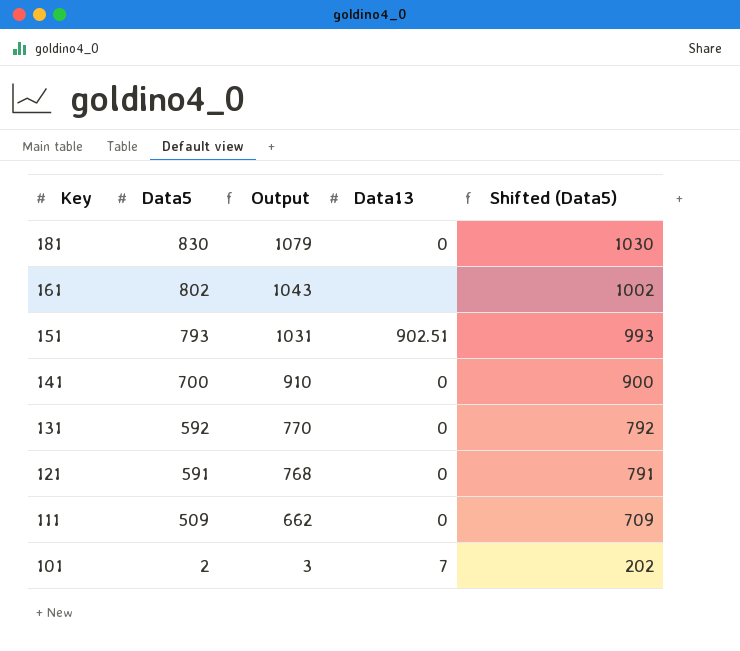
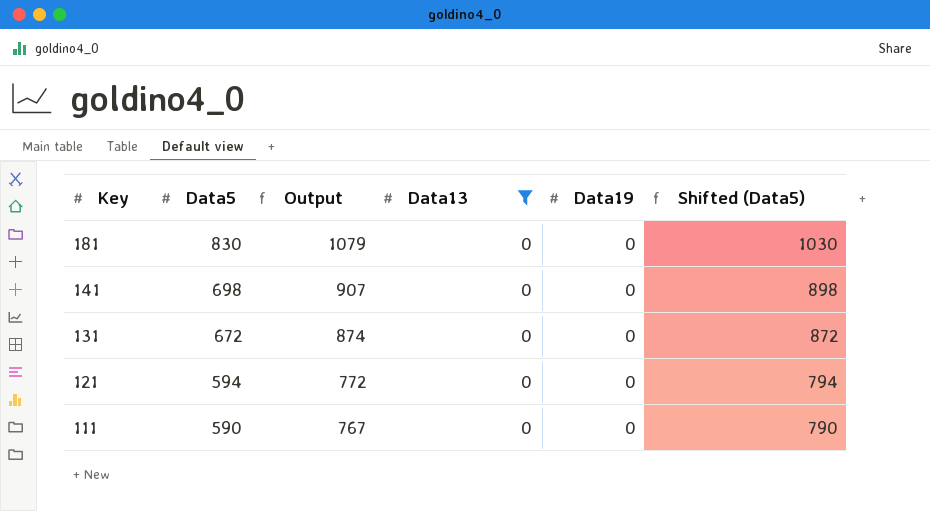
filter: none -> Data13 = 0
column Data19 | position: none -> 5
141 | Data5: 700 -> 698
141 | Output: 910 -> 907
141 | Shifted (Data5): 900 -> 898
131 | Data5: 592 -> 672
131 | Output: 770 -> 874
131 | Shifted (Data5): 792 -> 872
121 | Data5: 591 -> 594
121 | Output: 768 -> 772
121 | Shifted (Data5): 791 -> 794
111 | Data5: 509 -> 590
111 | Output: 662 -> 767
111 | Shifted (Data5): 709 -> 790

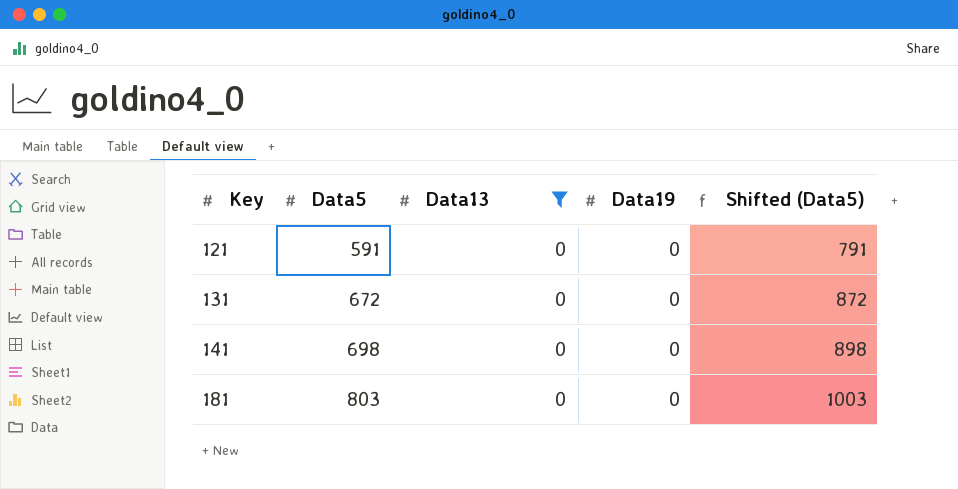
row order: Key descending -> Key ascending
column Output | formula: [Data5] * 1.3 -> none
row 111: 590 | 767 | 0 | 0 | 790 -> none
121 | Data5: 594 -> 591
121 | Shifted (Data5): 794 -> 791
181 | Data5: 830 -> 803
181 | Shifted (Data5): 1030 -> 1003

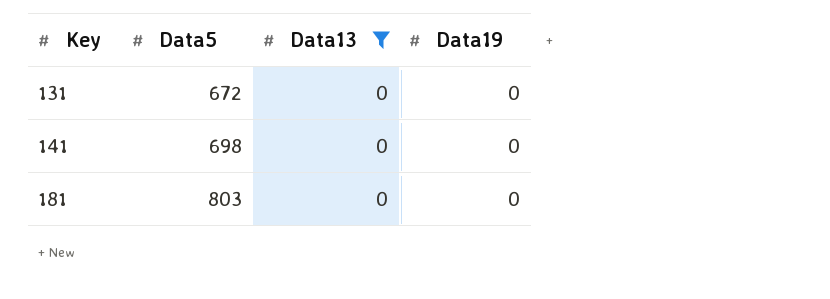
column Shifted (Data5) | formula: [Data5] + 200 -> none
row 121: 591 | 0 | 0 | 791 -> none

